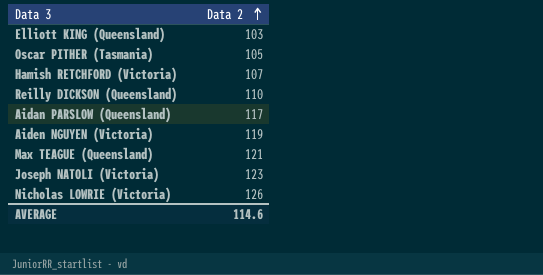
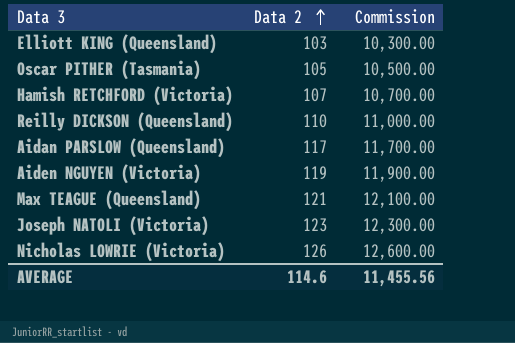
column Commission | formula: none -> [Data 2] * 100

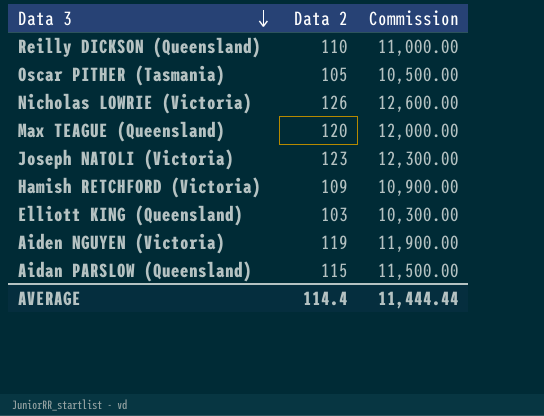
row order: Data 2 ascending -> Data 3 descending
Max TEAGUE (Queensland) | Data 2: 121 -> 120
Max TEAGUE (Queensland) | Commission: 12,100.00 -> 12,000.00
Hamish RETCHFORD (Victoria) | Data 2: 107 -> 109
Hamish RETCHFORD (Victoria) | Commission: 10,700.00 -> 10,900.00
Aidan PARSLOW (Queensland) | Data 2: 117 -> 115
Aidan PARSLOW (Queensland) | Commission: 11,700.00 -> 11,500.00
AVERAGE | Data 2: 114.6 -> 114.4
AVERAGE | Commission: 11,455.56 -> 11,444.44

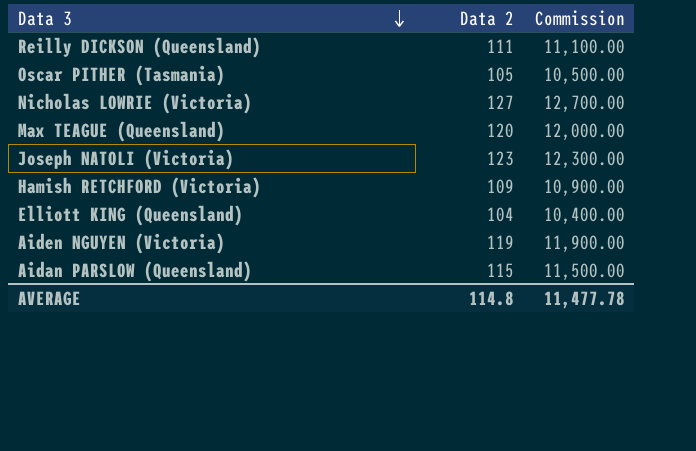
Reilly DICKSON (Queensland) | Data 2: 110 -> 111
Reilly DICKSON (Queensland) | Commission: 11,000.00 -> 11,100.00
Nicholas LOWRIE (Victoria) | Data 2: 126 -> 127
Nicholas LOWRIE (Victoria) | Commission: 12,600.00 -> 12,700.00
Elliott KING (Queensland) | Data 2: 103 -> 104
Elliott KING (Queensland) | Commission: 10,300.00 -> 10,400.00
AVERAGE | Data 2: 114.4 -> 114.8
AVERAGE | Commission: 11,444.44 -> 11,477.78

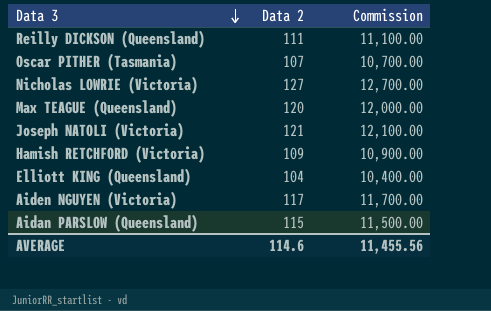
Oscar PITHER (Tasmania) | Data 2: 105 -> 107
Oscar PITHER (Tasmania) | Commission: 10,500.00 -> 10,700.00
Joseph NATOLI (Victoria) | Data 2: 123 -> 121
Joseph NATOLI (Victoria) | Commission: 12,300.00 -> 12,100.00
Aiden NGUYEN (Victoria) | Data 2: 119 -> 117
Aiden NGUYEN (Victoria) | Commission: 11,900.00 -> 11,700.00
AVERAGE | Data 2: 114.8 -> 114.6
AVERAGE | Commission: 11,477.78 -> 11,455.56

